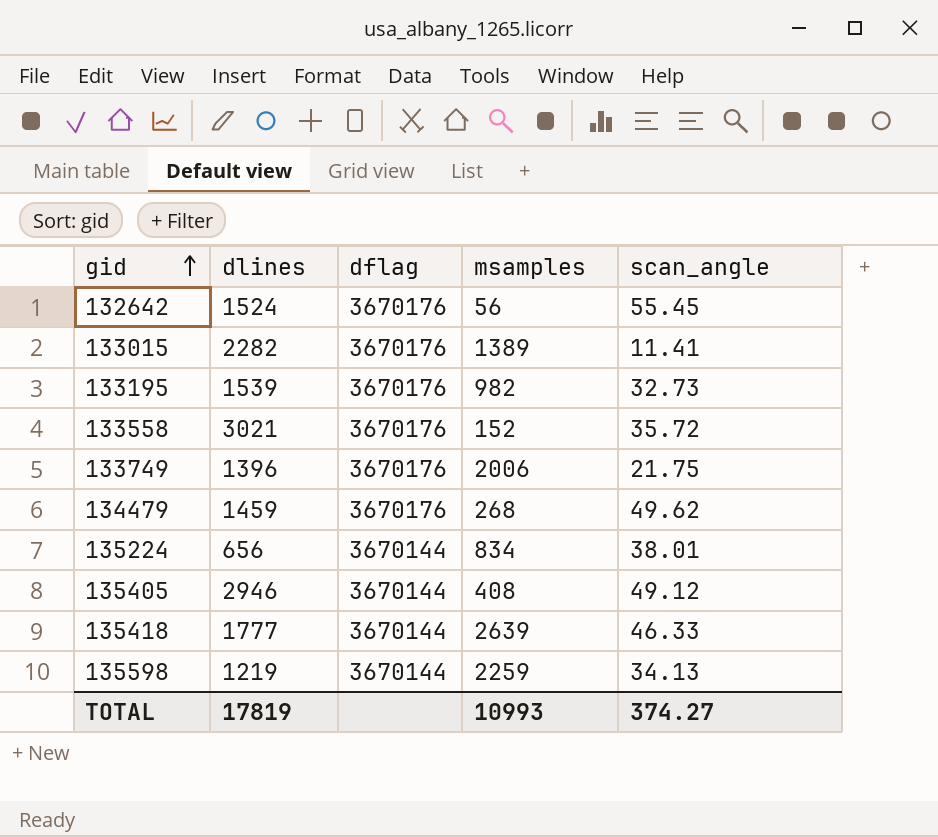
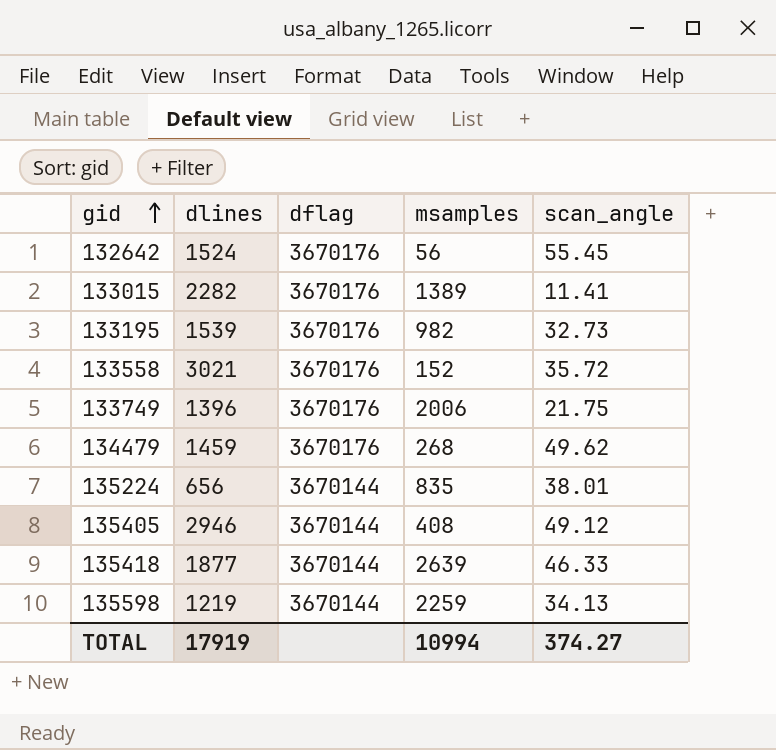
135224 | msamples: 834 -> 835
135418 | dlines: 1777 -> 1877
TOTAL | dlines: 17819 -> 17919
TOTAL | msamples: 10993 -> 10994

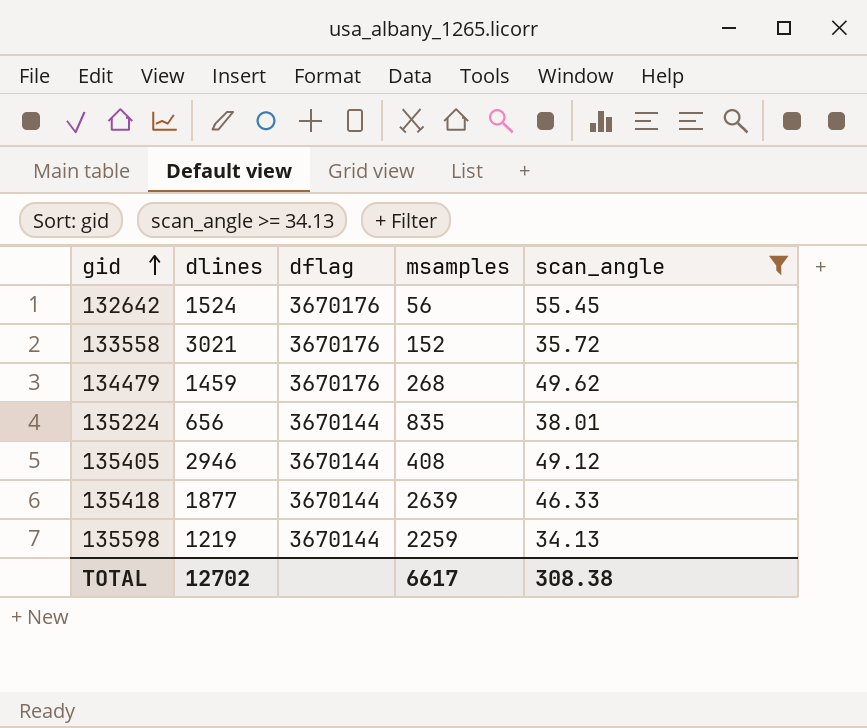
filter: none -> scan_angle >= 34.13
TOTAL | dlines: 17919 -> 12702
TOTAL | msamples: 10994 -> 6617
TOTAL | scan_angle: 374.27 -> 308.38

